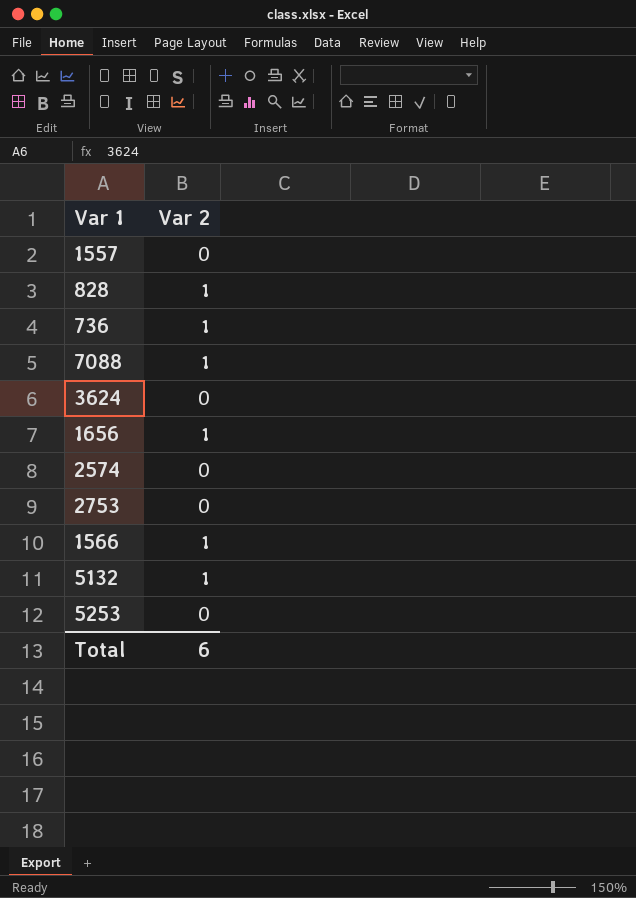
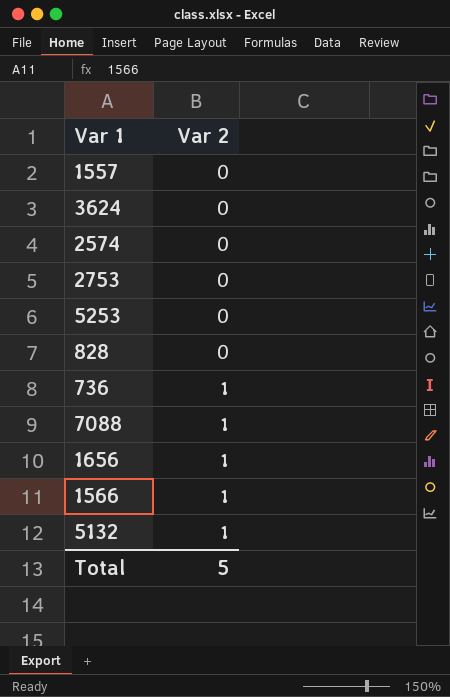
row order: none -> Var 2 ascending
828 | Var 2: 1 -> 0
Total | Var 2: 6 -> 5

